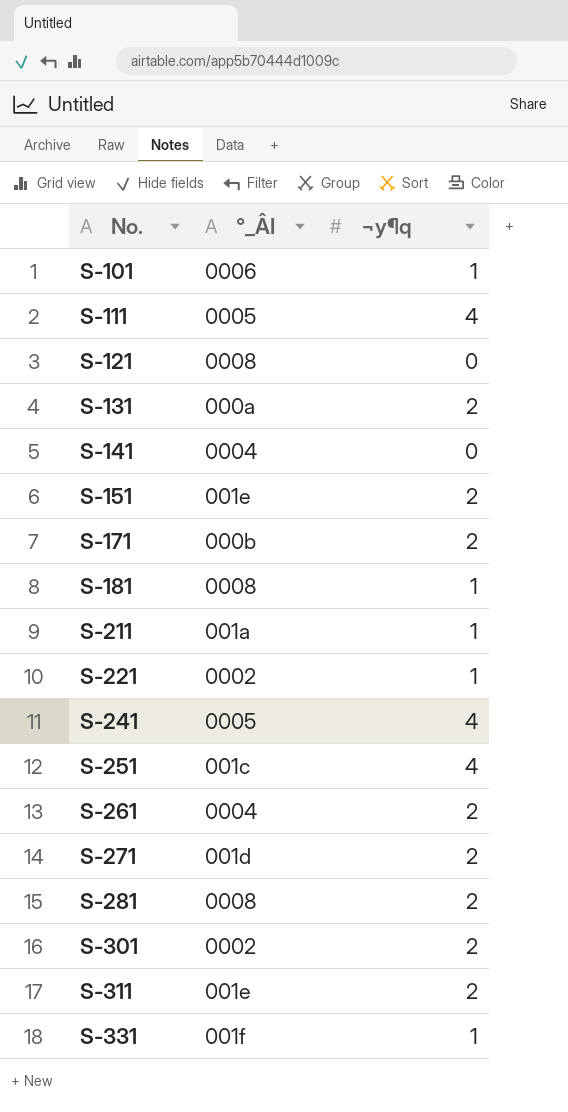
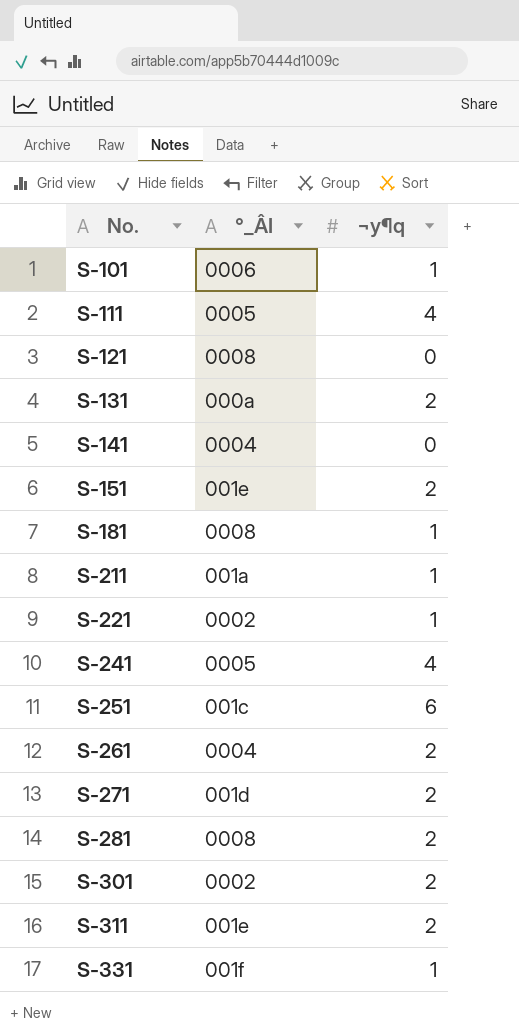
row S-171: 000b | 2 -> none
S-251 | ¬y¶q: 4 -> 6

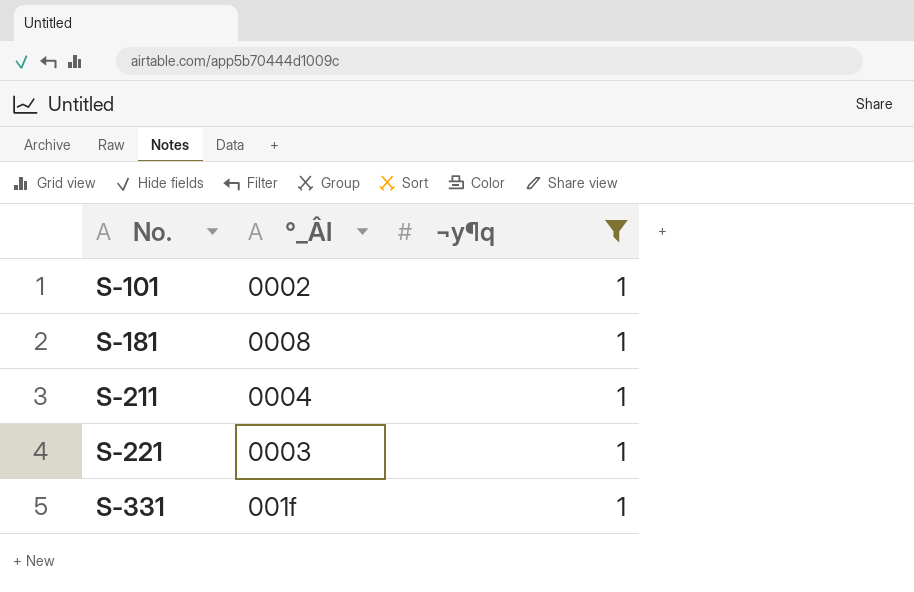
filter: none -> ¬y¶q = 1
S-101 | °_ÂI: 0006 -> 0002
S-211 | °_ÂI: 001a -> 0004
S-221 | °_ÂI: 0002 -> 0003

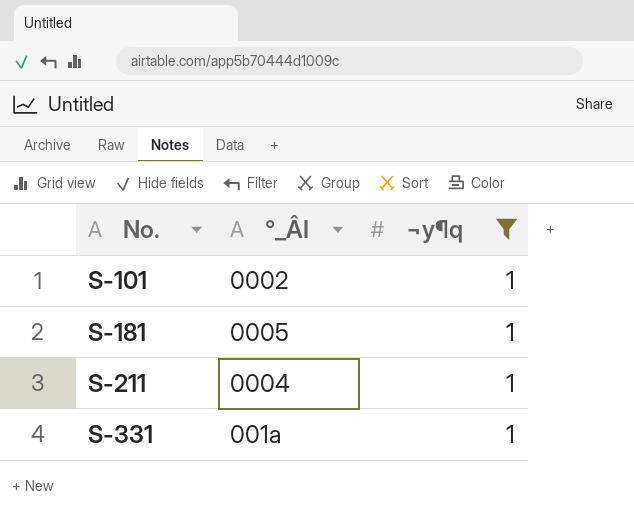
row S-221: 0003 | 1 -> none
S-181 | °_ÂI: 0008 -> 0005
S-331 | °_ÂI: 001f -> 001a

